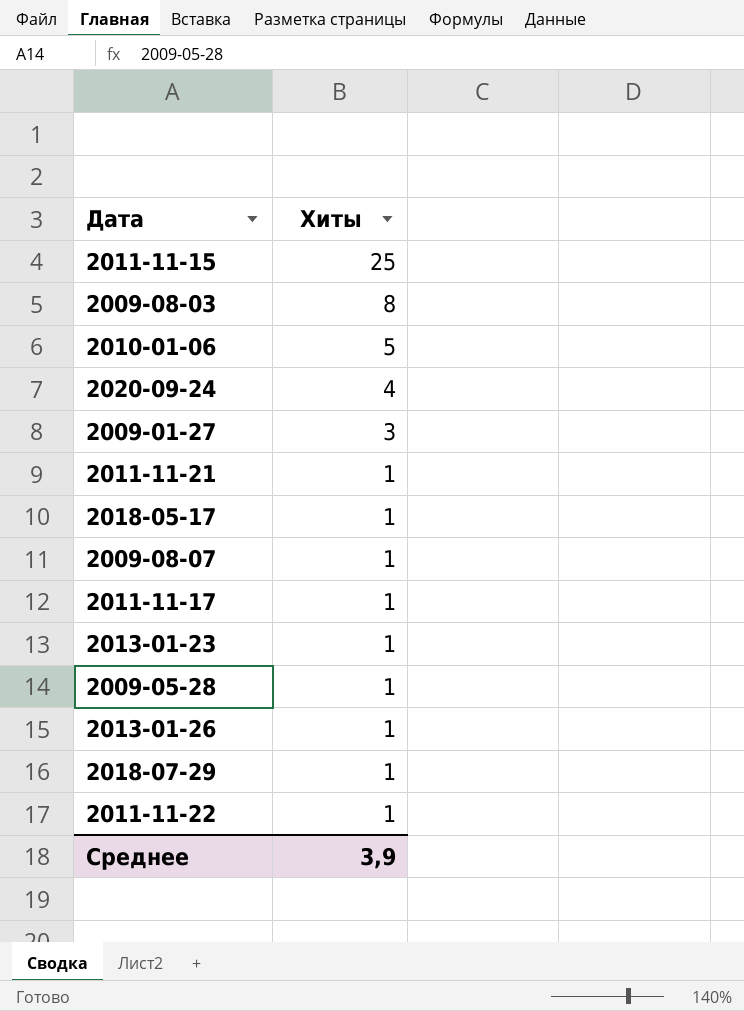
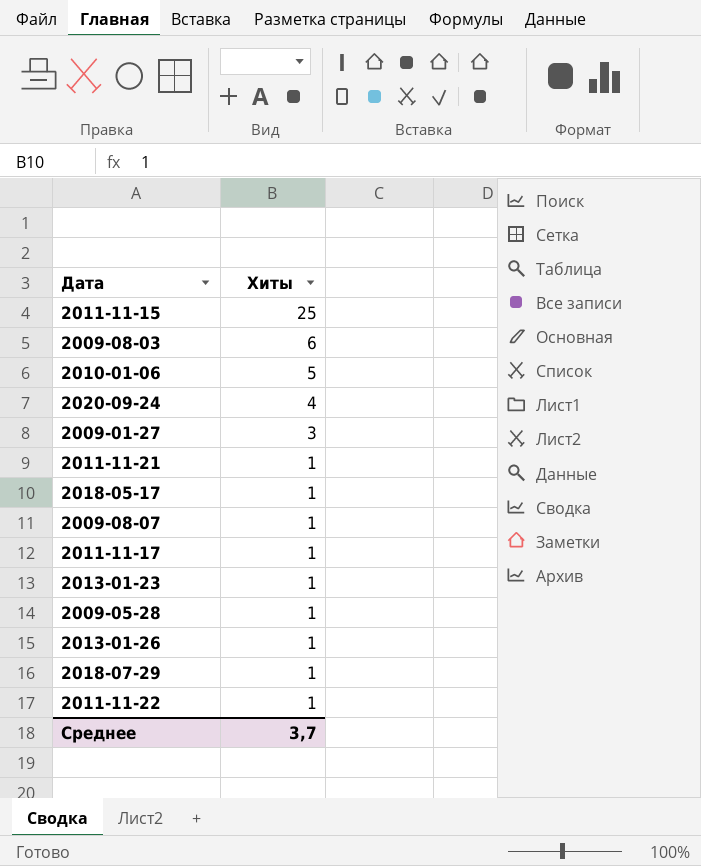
2009-08-03 | Хиты: 8 -> 6
Среднее | Хиты: 3,9 -> 3,7

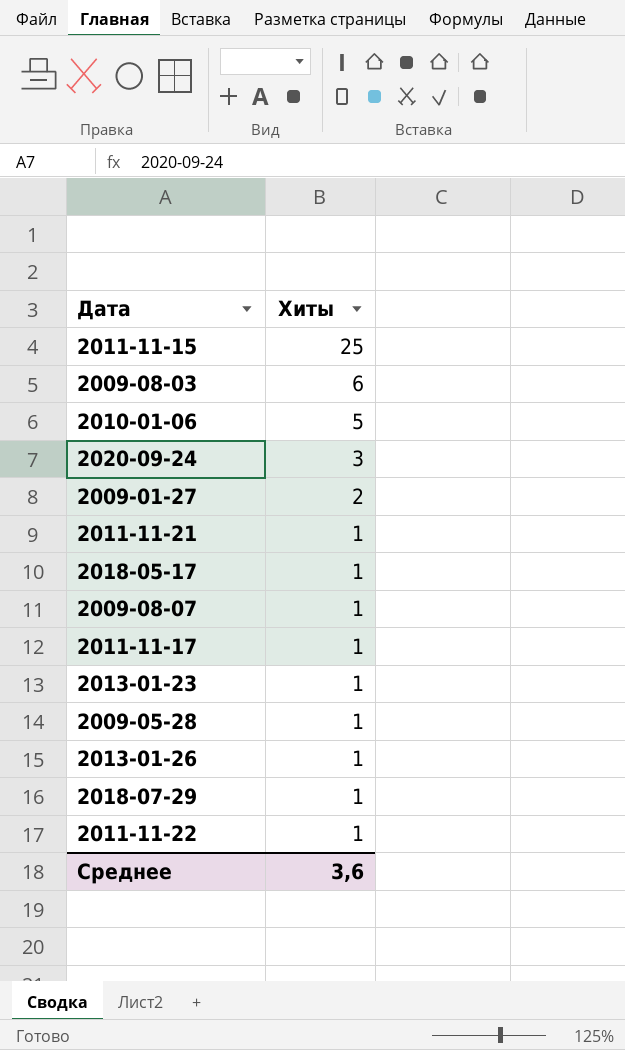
2020-09-24 | Хиты: 4 -> 3
2009-01-27 | Хиты: 3 -> 2
Среднее | Хиты: 3,7 -> 3,6

